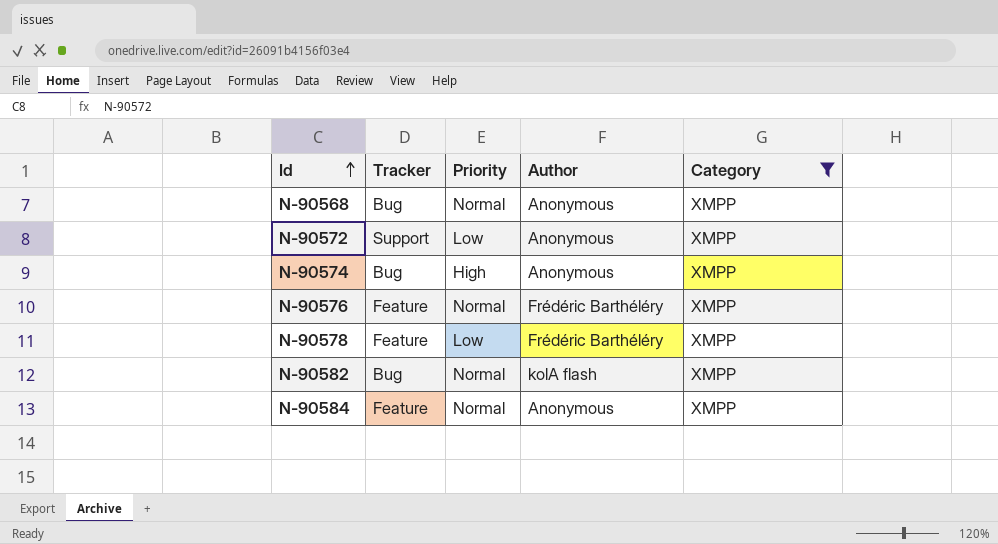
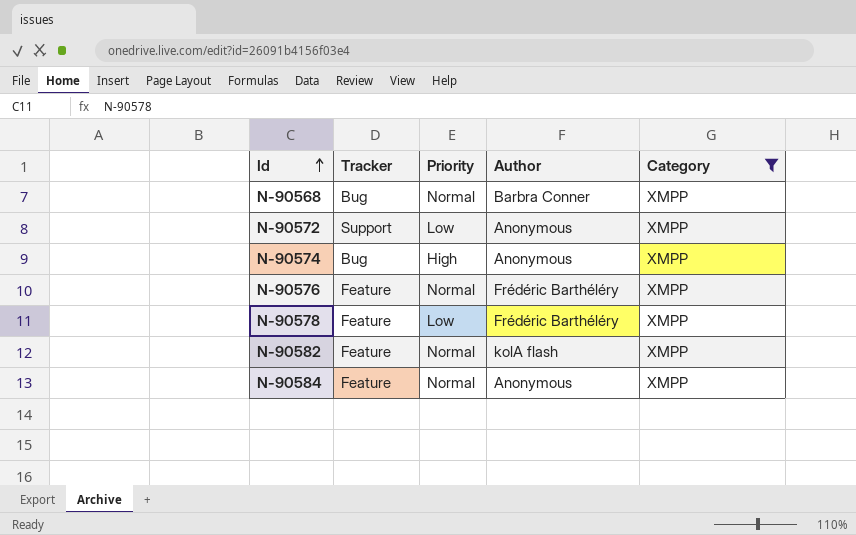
N-90568 | Author: Anonymous -> Barbra Conner
N-90582 | Tracker: Bug -> Feature

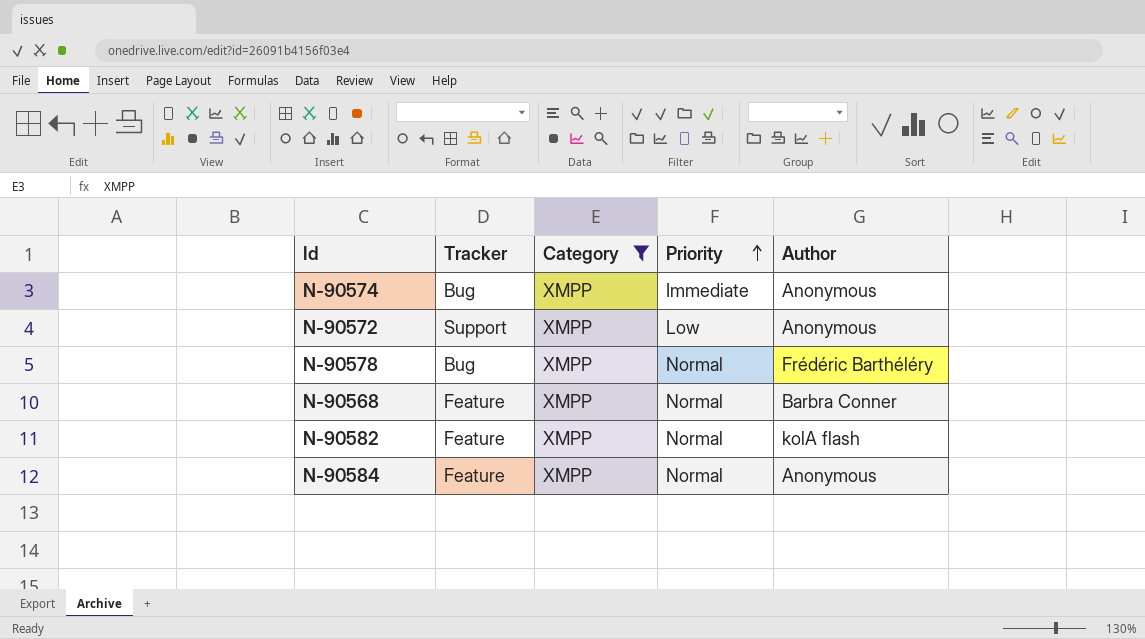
row order: Id ascending -> Priority ascending
column Category | position: 5 -> 3
row N-90576: Feature | Normal | Frédéric Barthéléry | XMPP -> none
N-90574 | Priority: High -> Immediate
N-90578 | Tracker: Feature -> Bug
N-90578 | Priority: Low -> Normal
N-90568 | Tracker: Bug -> Feature

